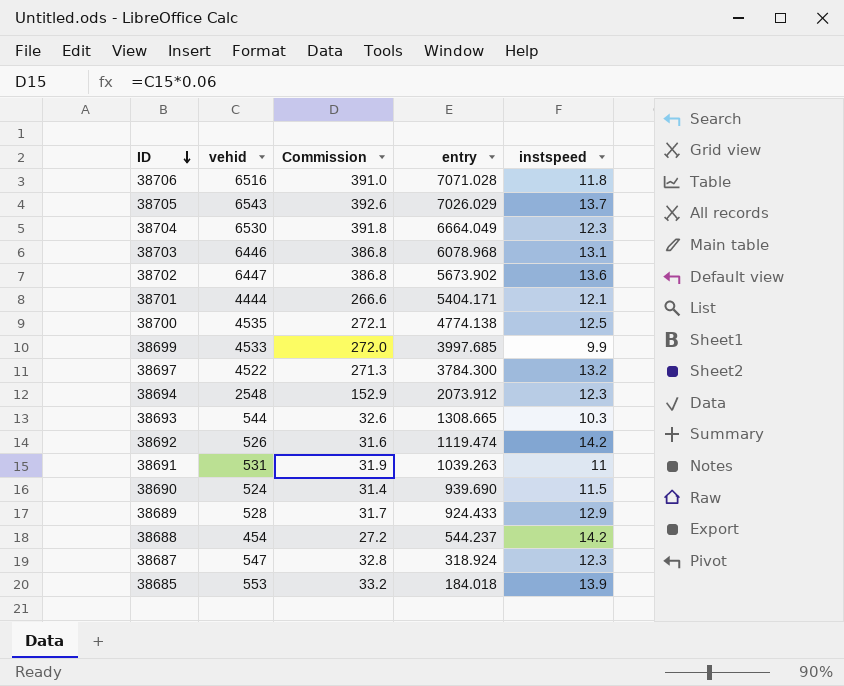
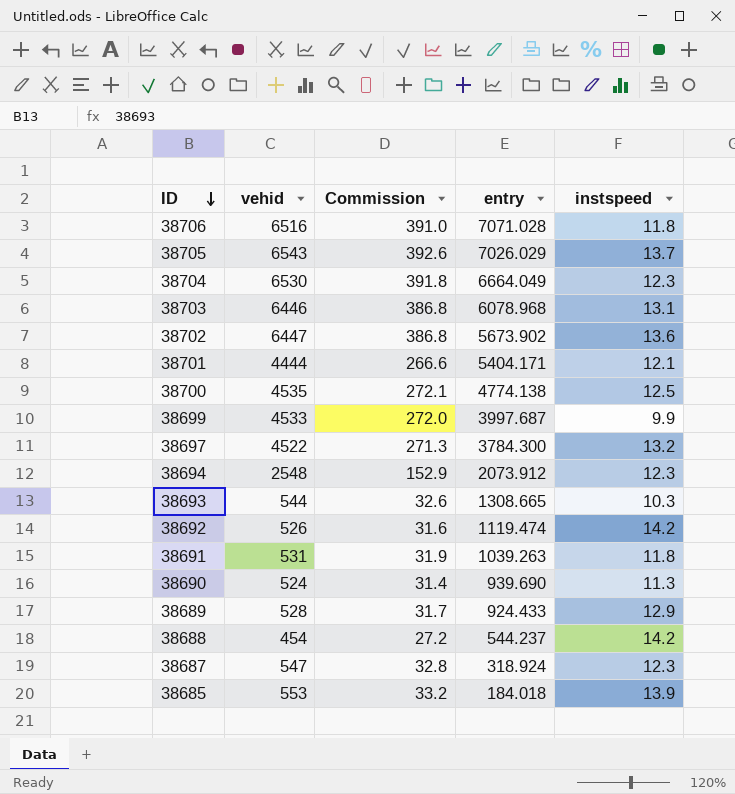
38699 | entry: 3997.685 -> 3997.687
38691 | instspeed: 11 -> 11.8
38690 | instspeed: 11.5 -> 11.3

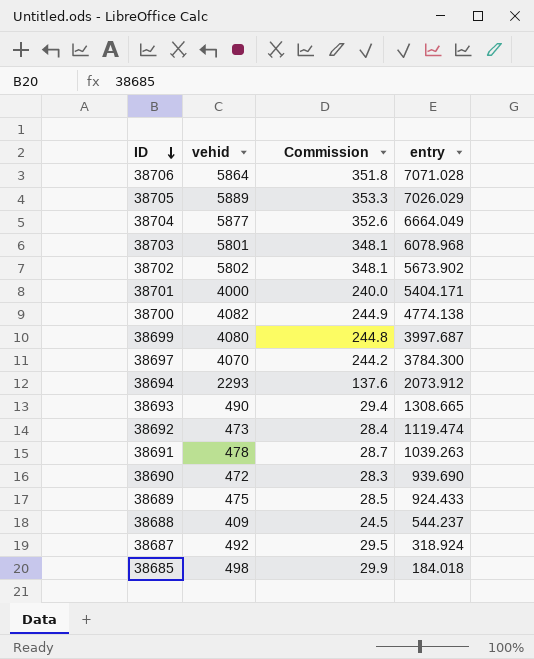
column instspeed | position: 5 -> none
38706 | vehid: 6516 -> 5864
38706 | Commission: 391.0 -> 351.8
38705 | vehid: 6543 -> 5889
38705 | Commission: 392.6 -> 353.3
38704 | vehid: 6530 -> 5877
38704 | Commission: 391.8 -> 352.6
38703 | vehid: 6446 -> 5801
38703 | Commission: 386.8 -> 348.1
38702 | vehid: 6447 -> 5802
38702 | Commission: 386.8 -> 348.1
38701 | vehid: 4444 -> 4000
38701 | Commission: 266.6 -> 240.0
38700 | vehid: 4535 -> 4082
38700 | Commission: 272.1 -> 244.9
38699 | vehid: 4533 -> 4080
38699 | Commission: 272.0 -> 244.8
38697 | vehid: 4522 -> 4070
38697 | Commission: 271.3 -> 244.2
38694 | vehid: 2548 -> 2293
38694 | Commission: 152.9 -> 137.6
38693 | vehid: 544 -> 490
38693 | Commission: 32.6 -> 29.4
38692 | vehid: 526 -> 473
38692 | Commission: 31.6 -> 28.4
38691 | vehid: 531 -> 478
38691 | Commission: 31.9 -> 28.7
38690 | vehid: 524 -> 472
38690 | Commission: 31.4 -> 28.3
38689 | vehid: 528 -> 475
38689 | Commission: 31.7 -> 28.5
38688 | vehid: 454 -> 409
38688 | Commission: 27.2 -> 24.5
38687 | vehid: 547 -> 492
38687 | Commission: 32.8 -> 29.5
38685 | vehid: 553 -> 498
38685 | Commission: 33.2 -> 29.9

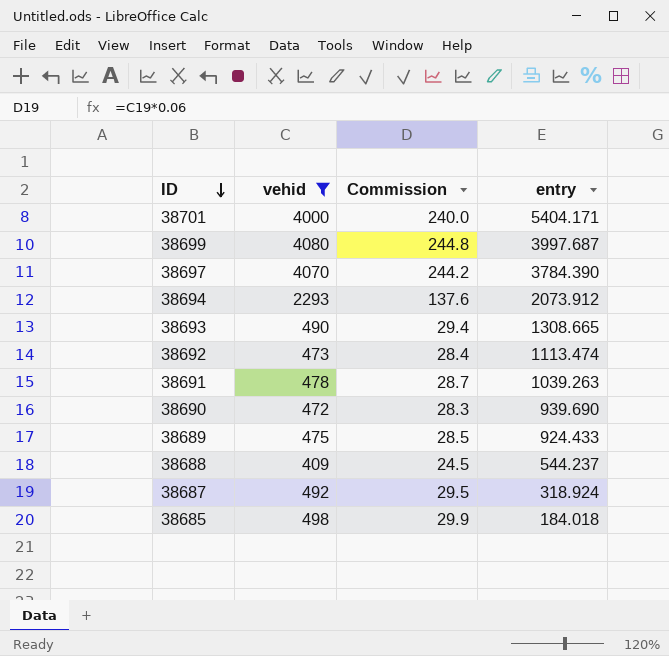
filter: none -> vehid <= 4080
38697 | entry: 3784.300 -> 3784.390
38692 | entry: 1119.474 -> 1113.474

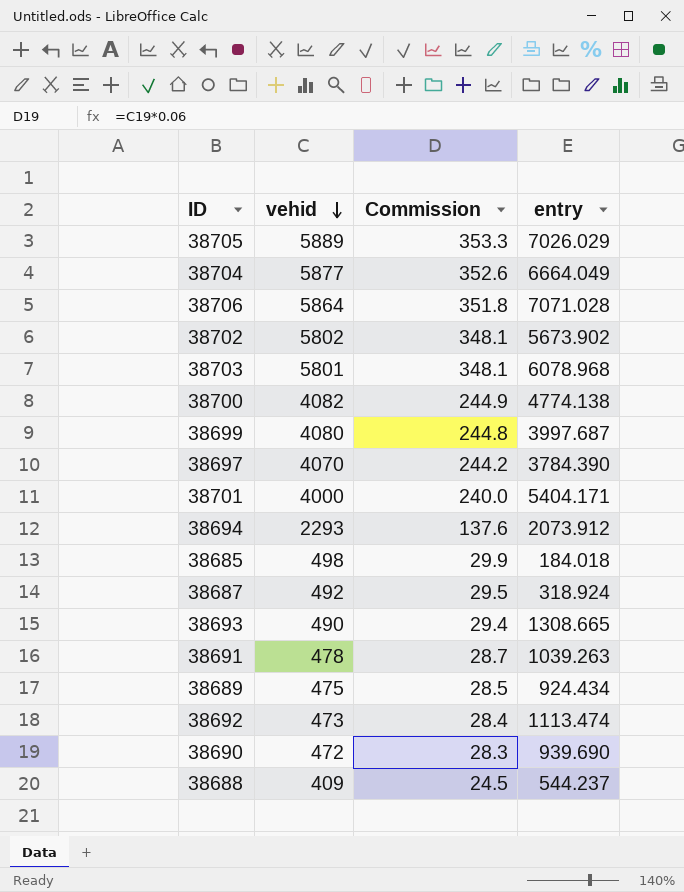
filter: vehid <= 4080 -> none
row order: ID descending -> vehid descending
38689 | entry: 924.433 -> 924.434

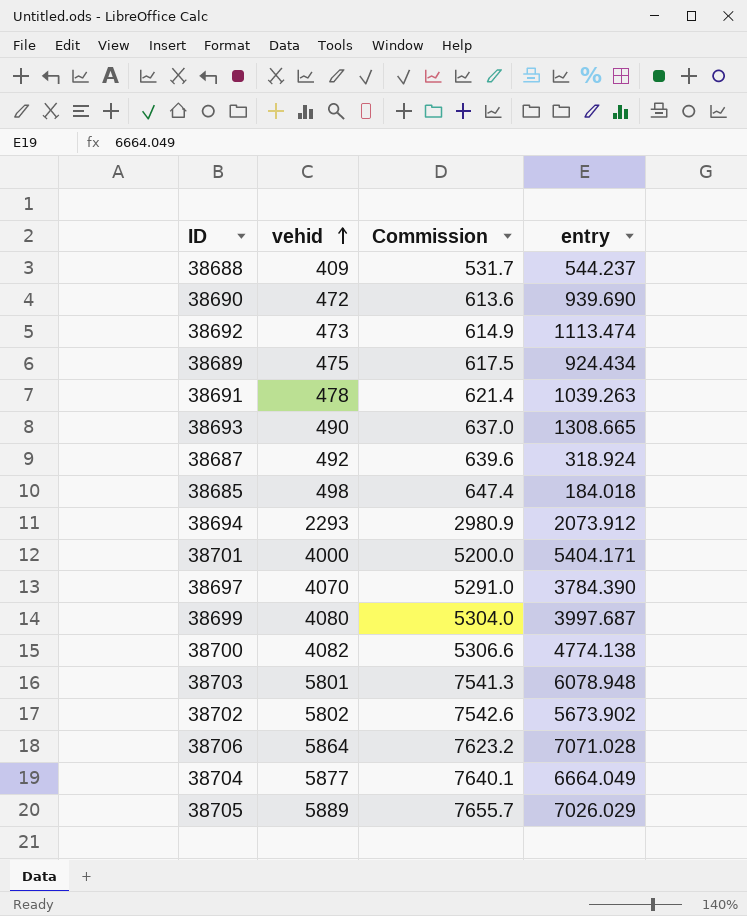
row order: vehid descending -> vehid ascending
column Commission | formula: [vehid] * 0.06 -> [vehid] * 1.3
38703 | entry: 6078.968 -> 6078.948

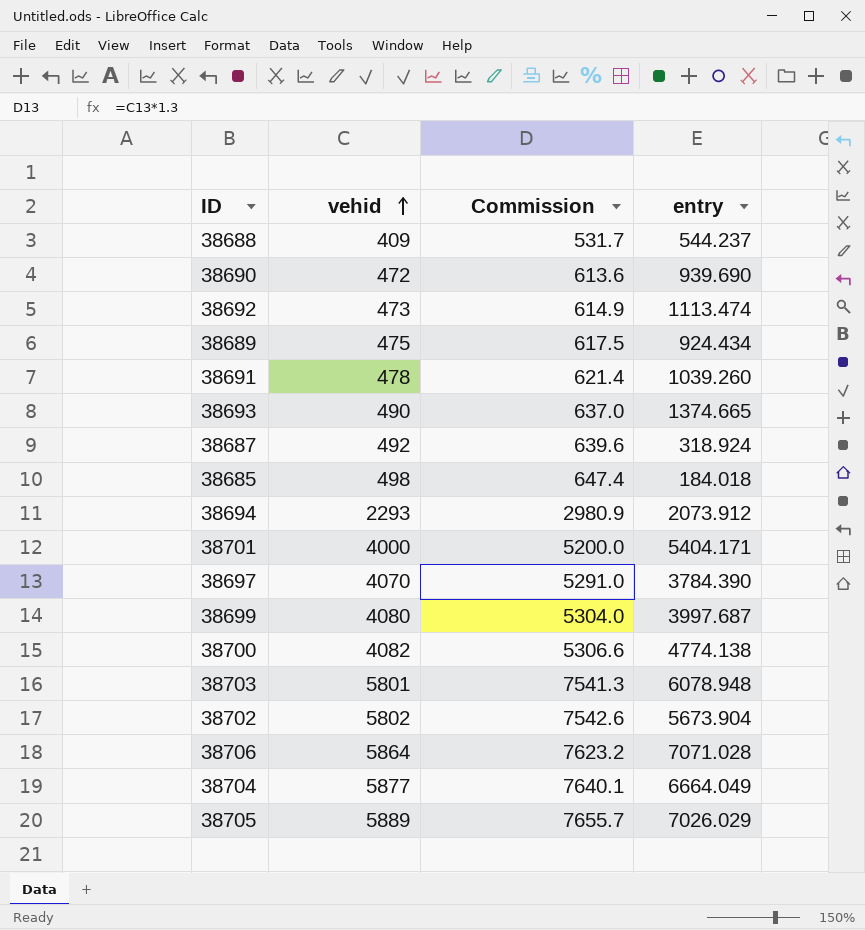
38691 | entry: 1039.263 -> 1039.260
38693 | entry: 1308.665 -> 1374.665
38702 | entry: 5673.902 -> 5673.904

